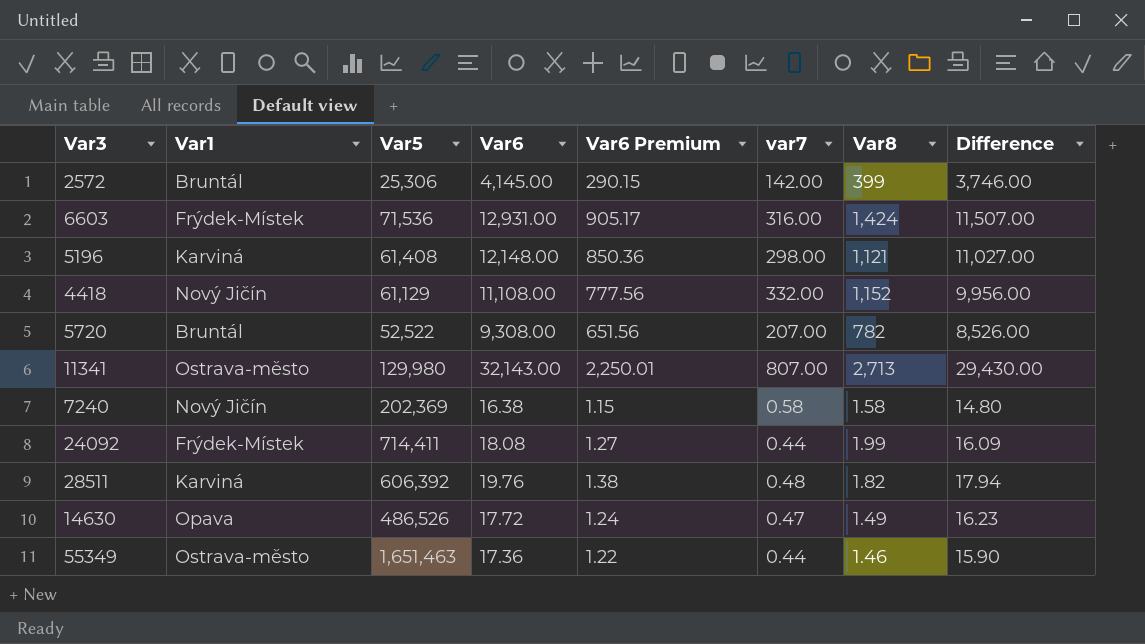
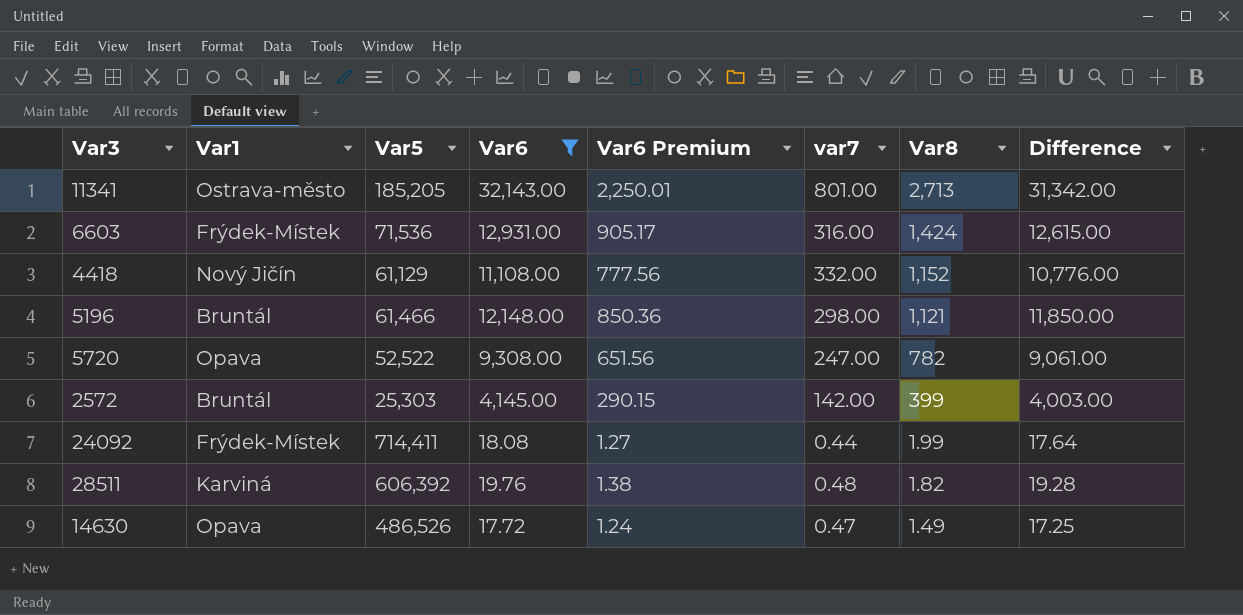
filter: none -> Var6 >= 17.72
row order: none -> Var8 descending
column Difference | formula: [Var6] - [Var8] -> [Var6] - [var7]
11341 | Var5: 129,980 -> 185,205
11341 | var7: 807.00 -> 801.00
5196 | Var1: Karviná -> Bruntál
5196 | Var5: 61,408 -> 61,466
5720 | Var1: Bruntál -> Opava
5720 | var7: 207.00 -> 247.00
2572 | Var5: 25,306 -> 25,303

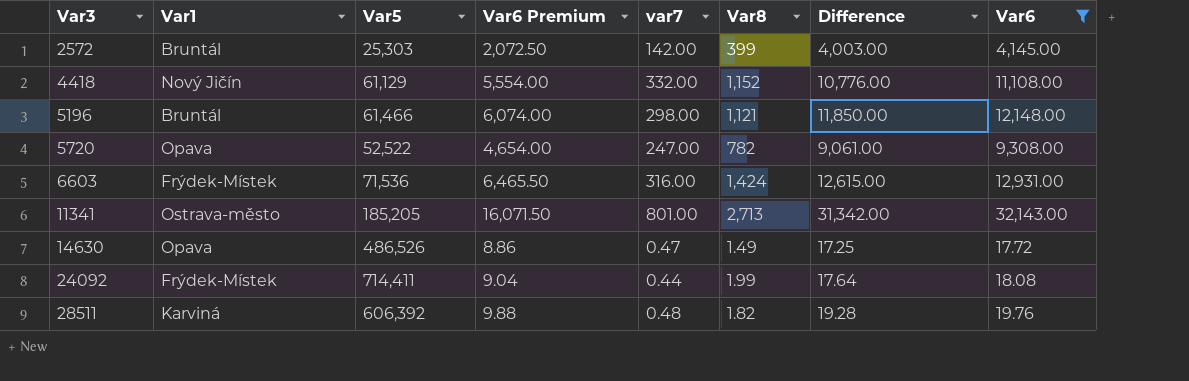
row order: Var8 descending -> Var3 ascending
column Var6 Premium | formula: [Var6] * 0.07 -> [Var6] * 0.5
column Var6 | position: 4 -> 8

